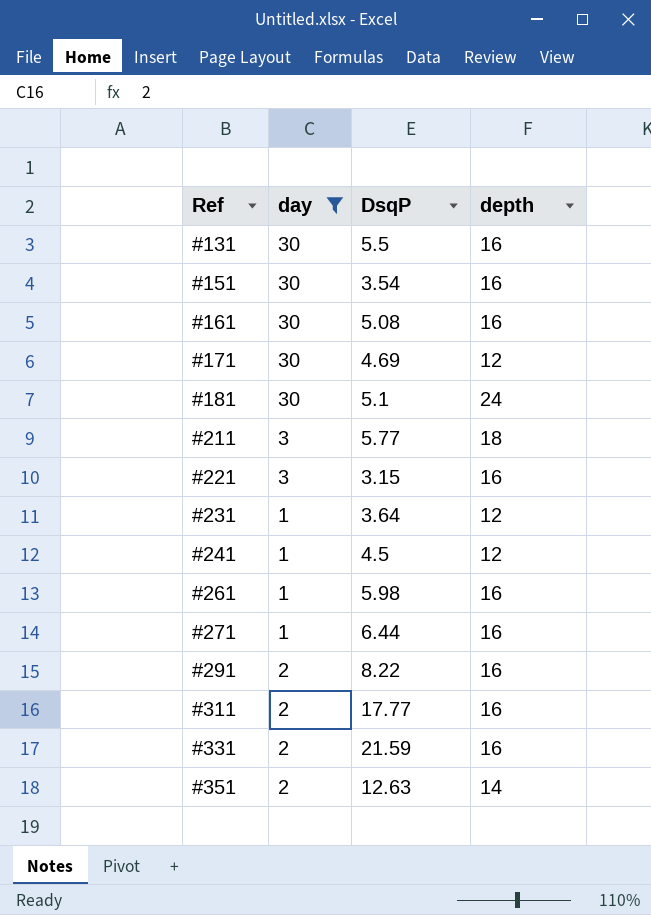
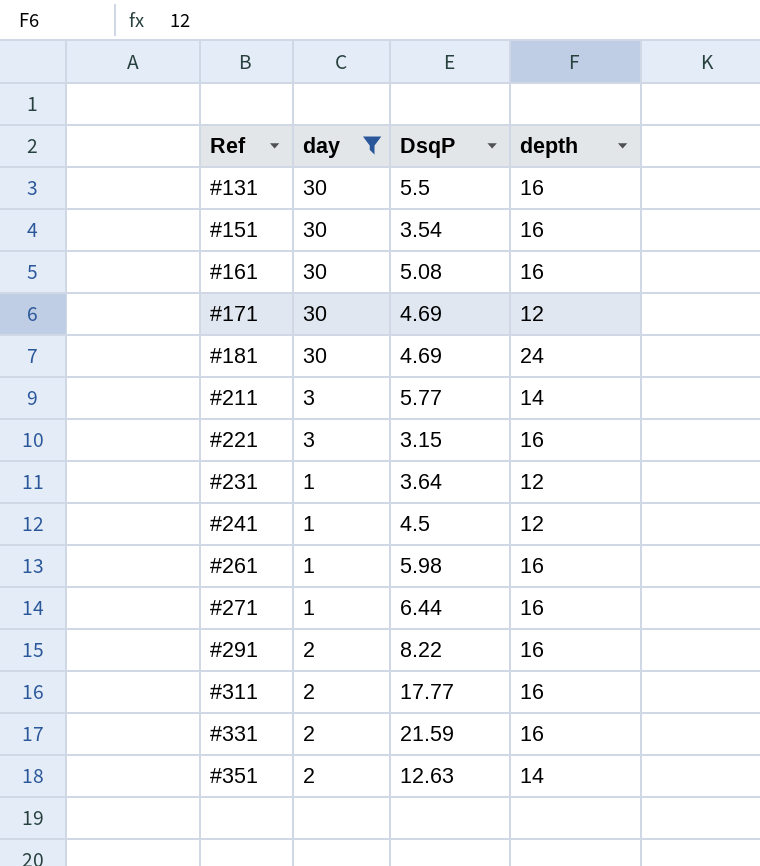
#181 | DsqP: 5.1 -> 4.69
#211 | depth: 18 -> 14

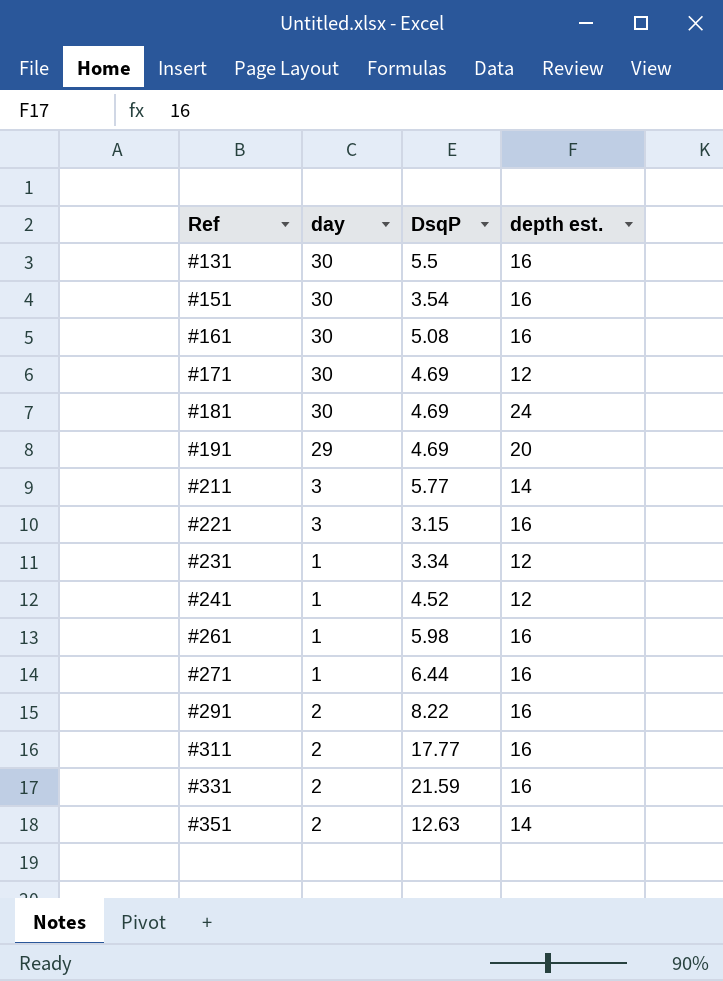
filter: day != 29 -> none
column name: depth -> depth est.
#231 | DsqP: 3.64 -> 3.34
#241 | DsqP: 4.5 -> 4.52

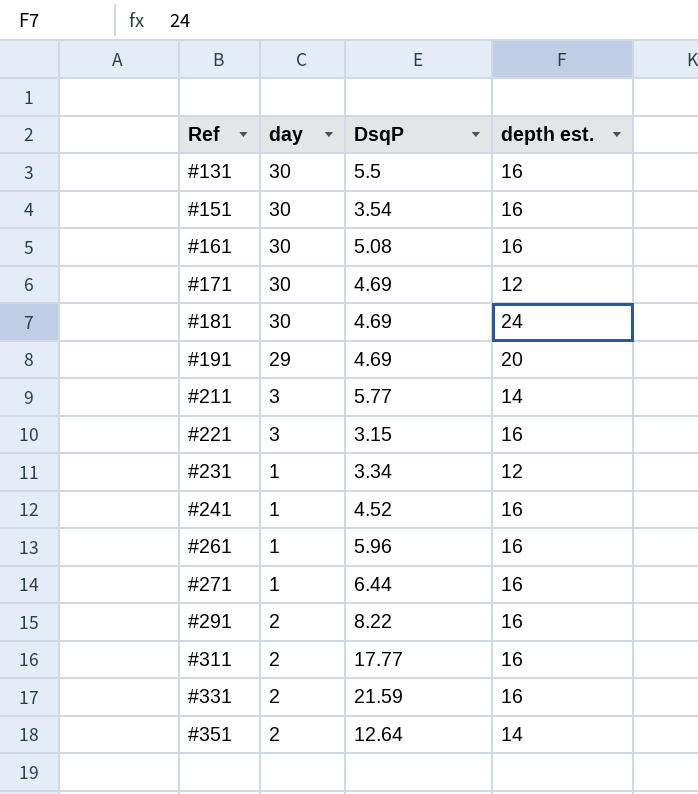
#241 | depth est.: 12 -> 16
#261 | DsqP: 5.98 -> 5.96
#351 | DsqP: 12.63 -> 12.64

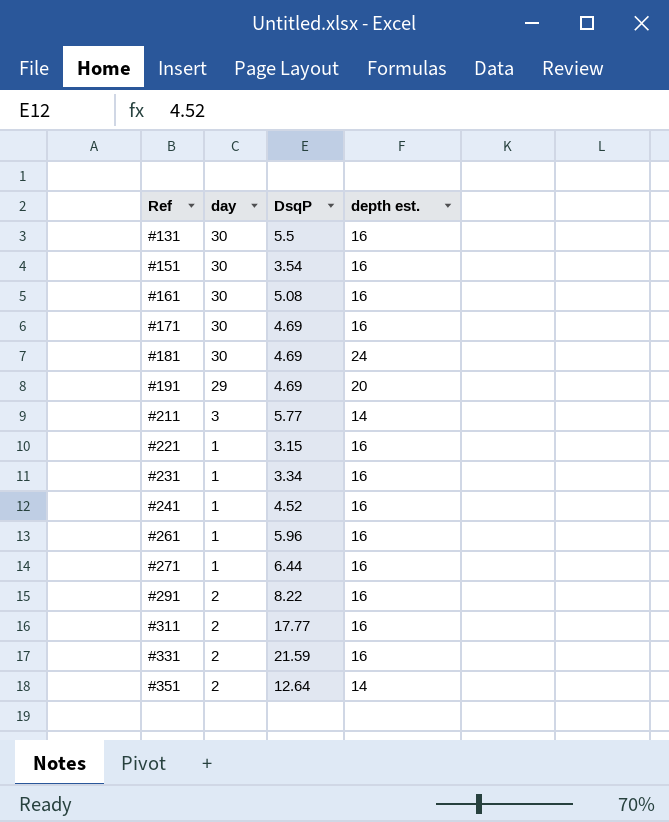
#171 | depth est.: 12 -> 16
#221 | day: 3 -> 1
#231 | depth est.: 12 -> 16

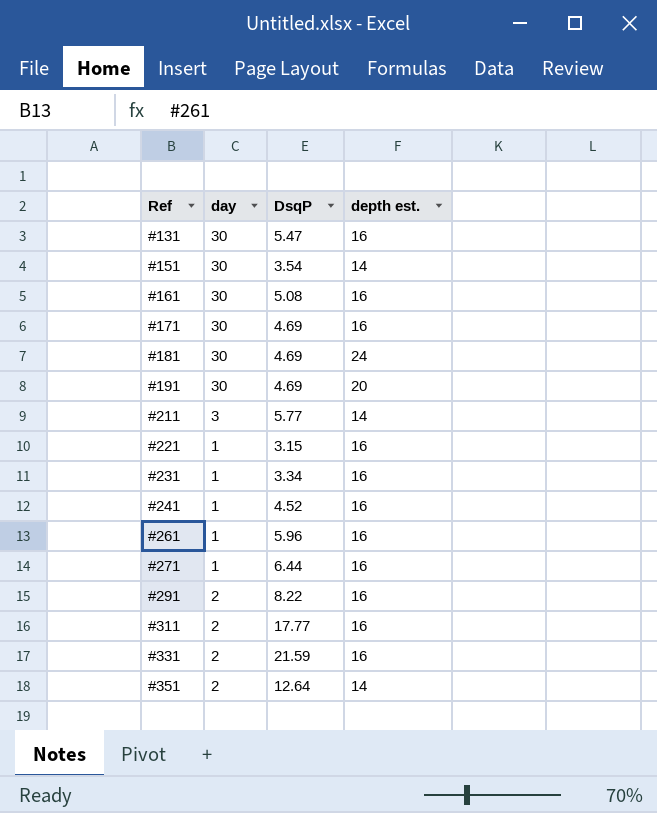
#131 | DsqP: 5.5 -> 5.47
#151 | depth est.: 16 -> 14
#191 | day: 29 -> 30

